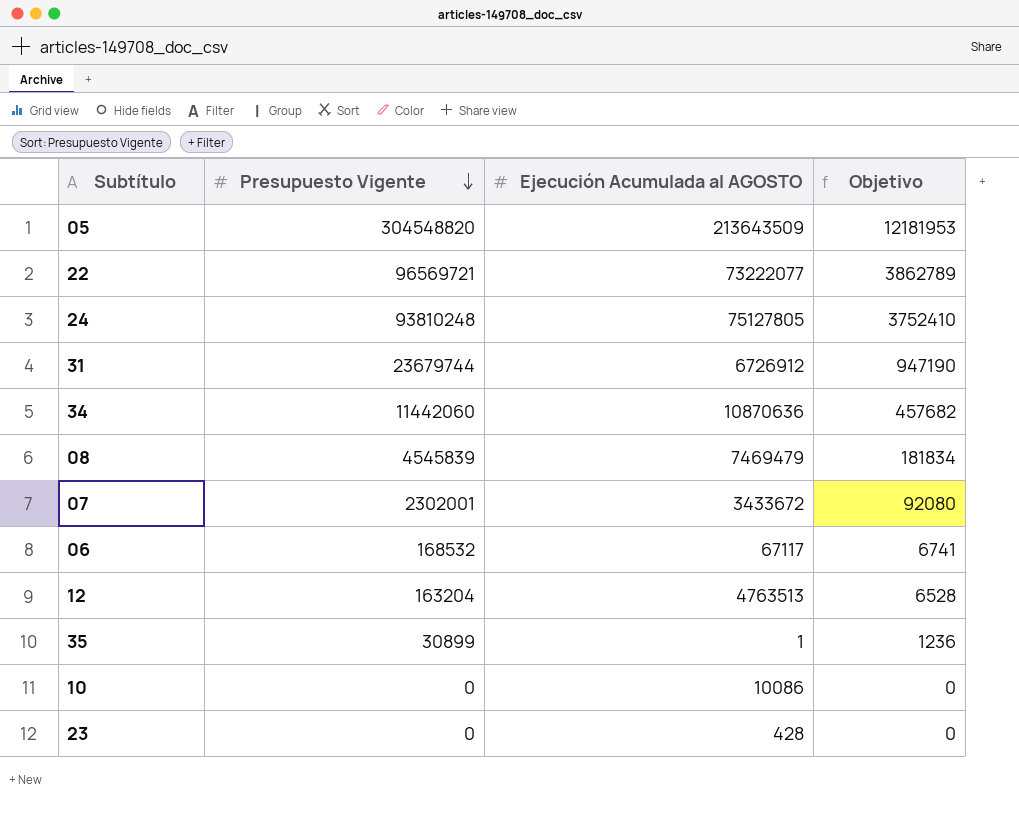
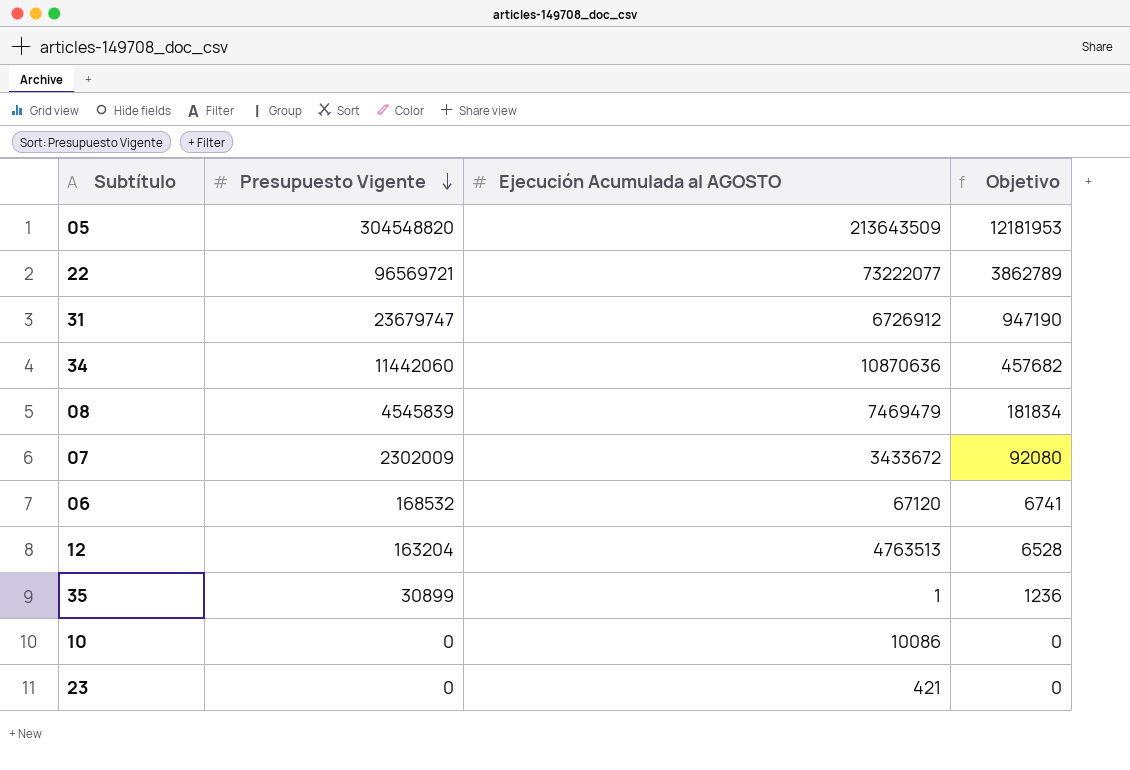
row 24: 93810248 | 75127805 | 3752410 -> none
31 | Presupuesto Vigente: 23679744 -> 23679747
07 | Presupuesto Vigente: 2302001 -> 2302009
06 | Ejecución Acumulada al AGOSTO: 67117 -> 67120
23 | Ejecución Acumulada al AGOSTO: 428 -> 421

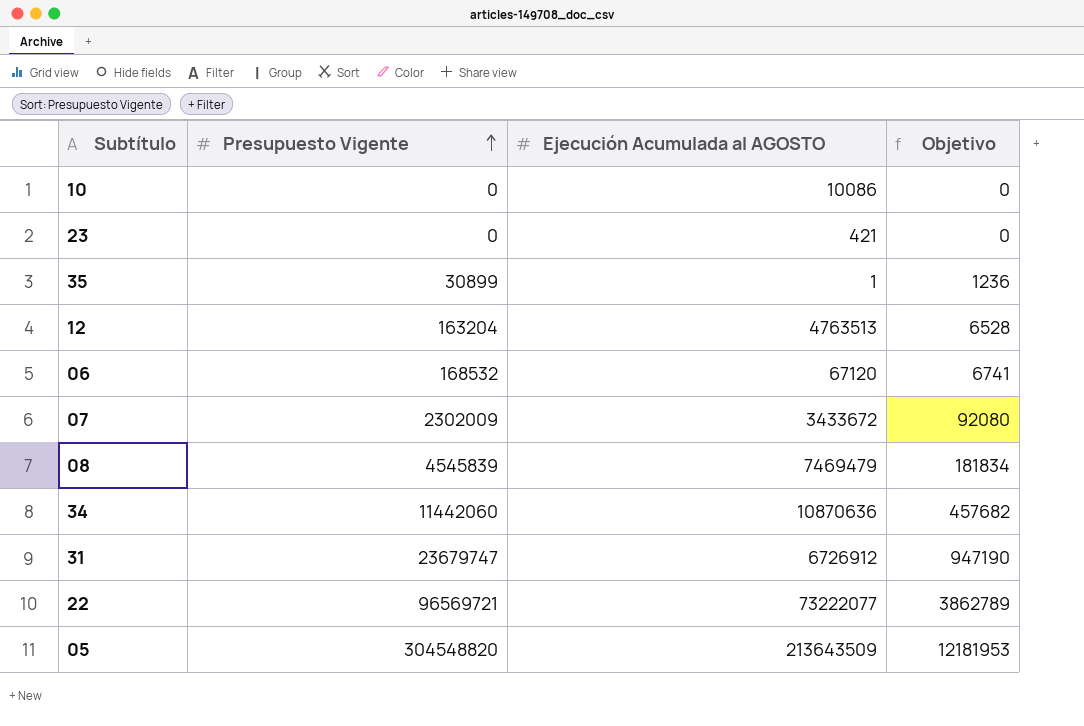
row order: Presupuesto Vigente descending -> Presupuesto Vigente ascending

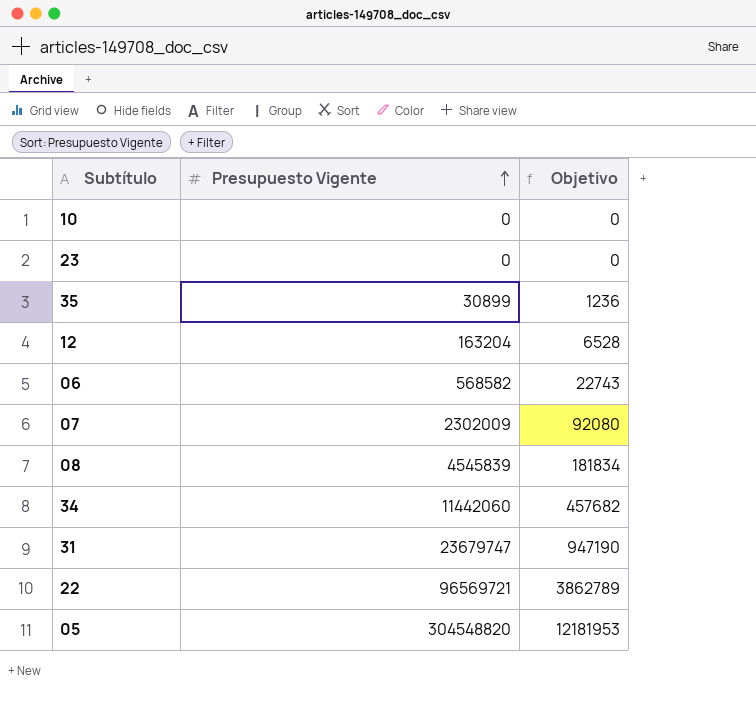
column Ejecución Acumulada al AGOSTO | position: 3 -> none
06 | Presupuesto Vigente: 168532 -> 568582
06 | Objetivo: 6741 -> 22743

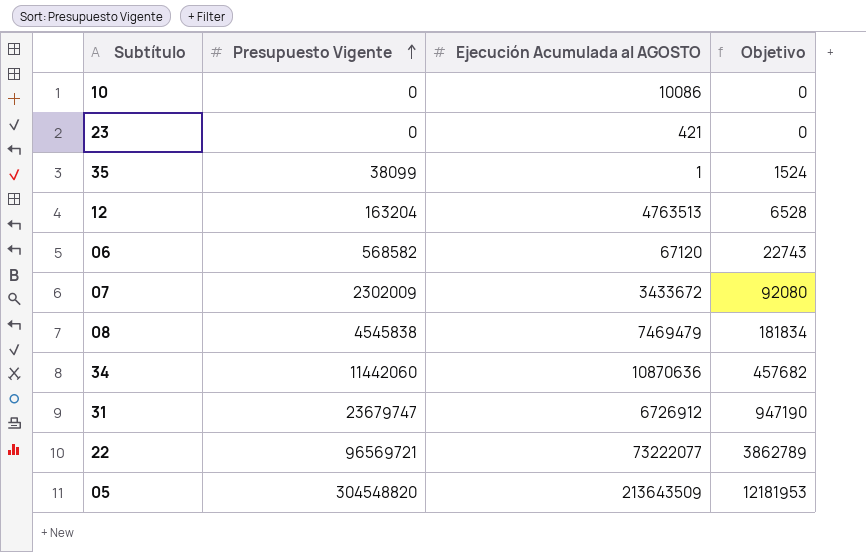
column Ejecución Acumulada al AGOSTO | position: none -> 3
35 | Presupuesto Vigente: 30899 -> 38099
35 | Objetivo: 1236 -> 1524
08 | Presupuesto Vigente: 4545839 -> 4545838

